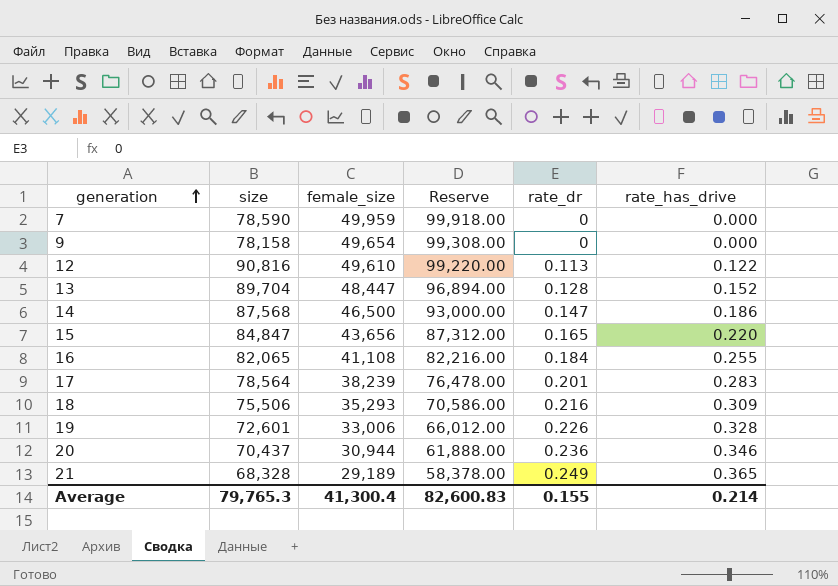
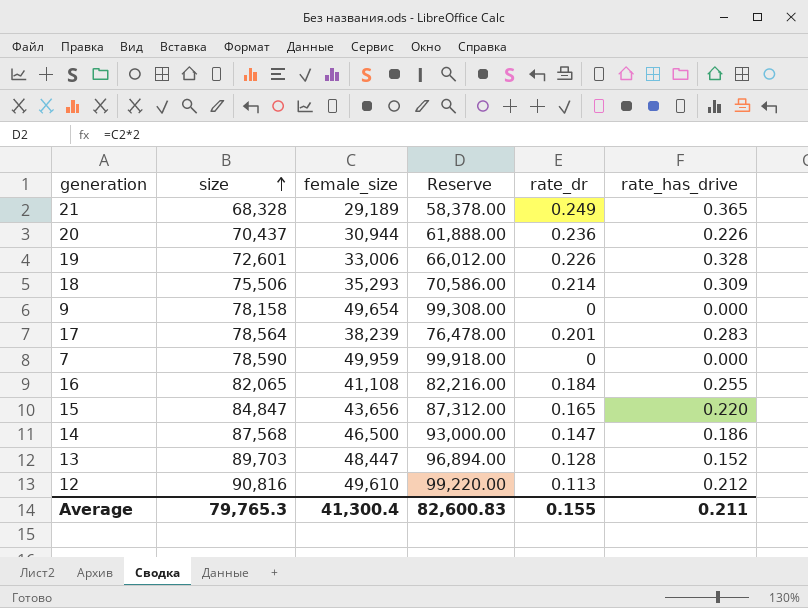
row order: generation ascending -> size ascending
20 | rate_has_drive: 0.346 -> 0.226
18 | rate_dr: 0.216 -> 0.214
13 | size: 89,704 -> 89,703
12 | rate_has_drive: 0.122 -> 0.212
Average | rate_has_drive: 0.214 -> 0.211

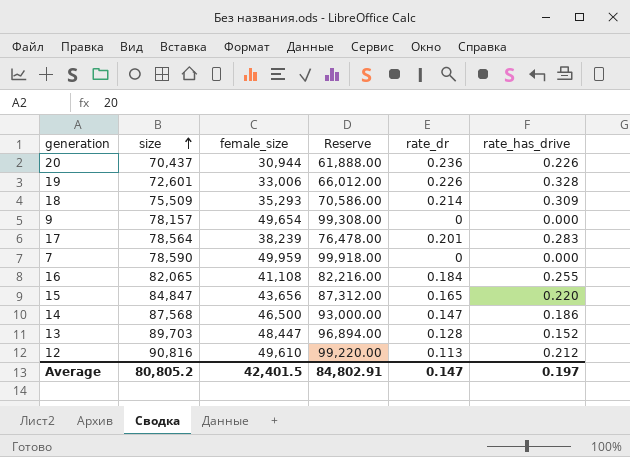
row 21: 68,328 | 29,189 | 58,378.00 | 0.249 | 0.365 -> none
18 | size: 75,506 -> 75,509
9 | size: 78,158 -> 78,157
Average | size: 79,765.3 -> 80,805.2
Average | female_size: 41,300.4 -> 42,401.5
Average | Reserve: 82,600.83 -> 84,802.91
Average | rate_dr: 0.155 -> 0.147
Average | rate_has_drive: 0.211 -> 0.197

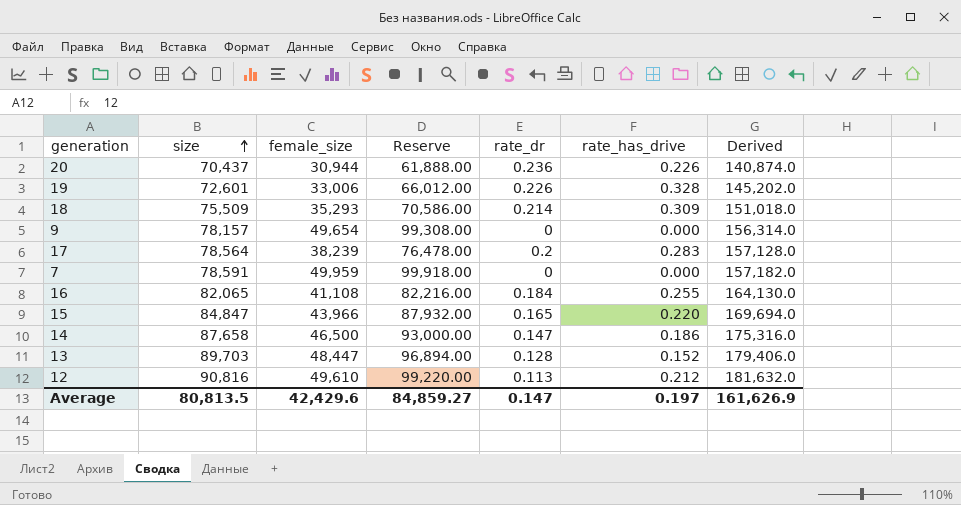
column Derived | formula: none -> [size] * 2
17 | rate_dr: 0.201 -> 0.2
7 | size: 78,590 -> 78,591
15 | female_size: 43,656 -> 43,966
15 | Reserve: 87,312.00 -> 87,932.00
14 | size: 87,568 -> 87,658
Average | size: 80,805.2 -> 80,813.5
Average | female_size: 42,401.5 -> 42,429.6
Average | Reserve: 84,802.91 -> 84,859.27

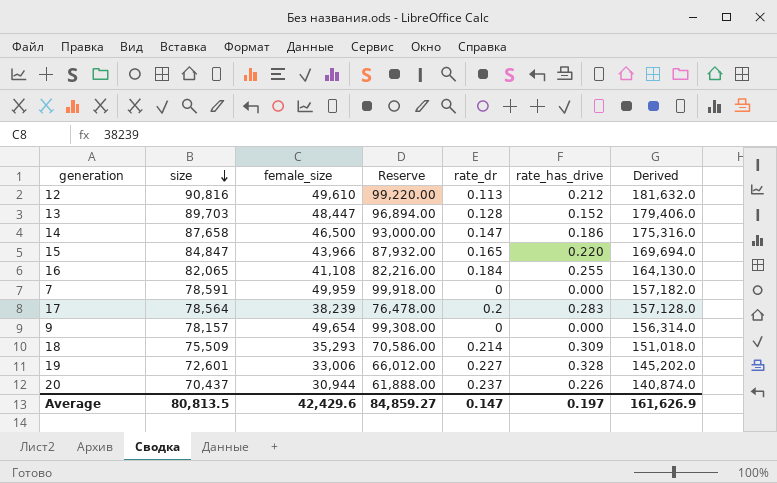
row order: size ascending -> size descending
19 | rate_dr: 0.226 -> 0.227
20 | rate_dr: 0.236 -> 0.237

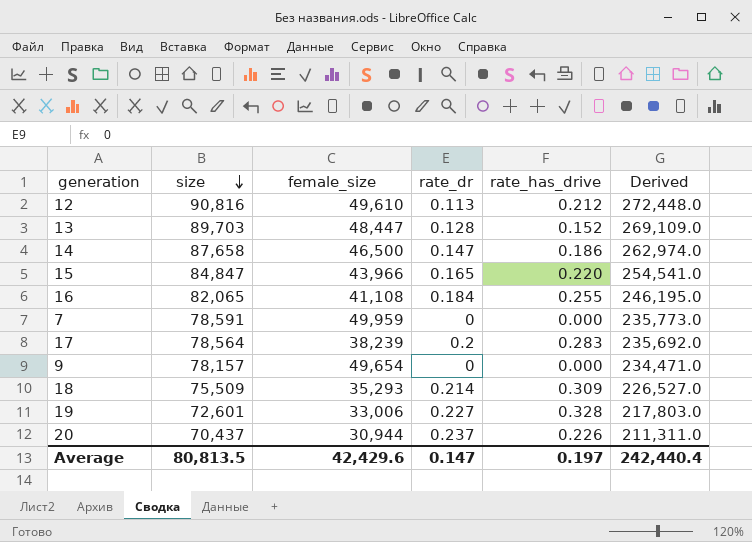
column Reserve | formula: [female_size] * 2 -> none
column Derived | formula: [size] * 2 -> [size] * 3
Average | Derived: 161,626.9 -> 242,440.4

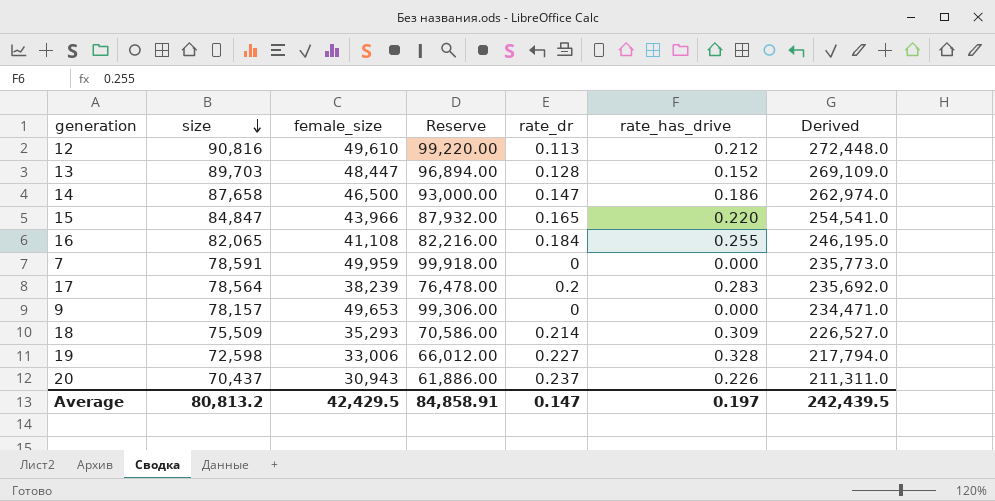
column Reserve | formula: none -> [female_size] * 2
9 | female_size: 49,654 -> 49,653
19 | size: 72,601 -> 72,598
19 | Derived: 217,803.0 -> 217,794.0
20 | female_size: 30,944 -> 30,943
Average | size: 80,813.5 -> 80,813.2
Average | female_size: 42,429.6 -> 42,429.5
Average | Derived: 242,440.4 -> 242,439.5

